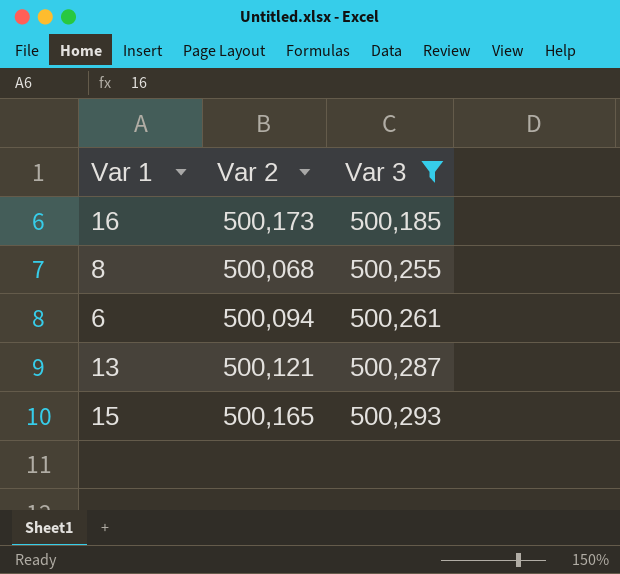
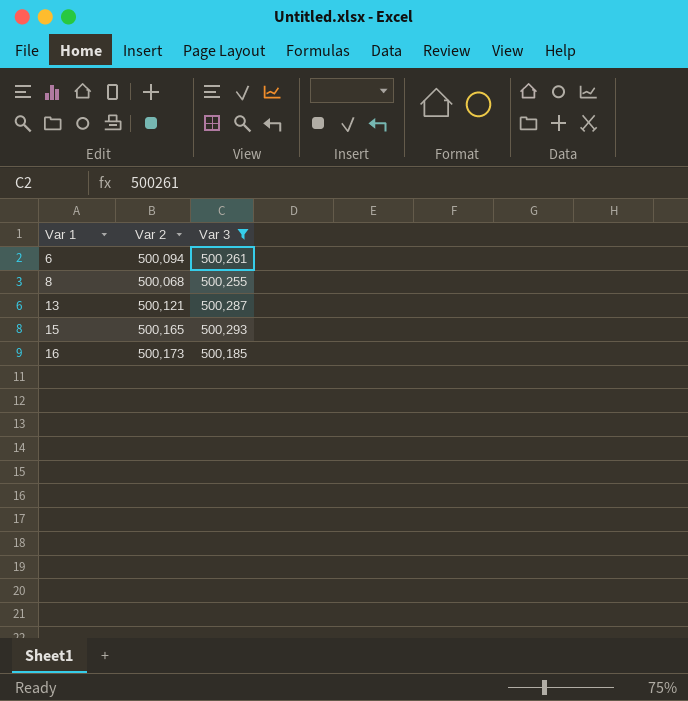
row order: Var 3 ascending -> Var 1 ascending

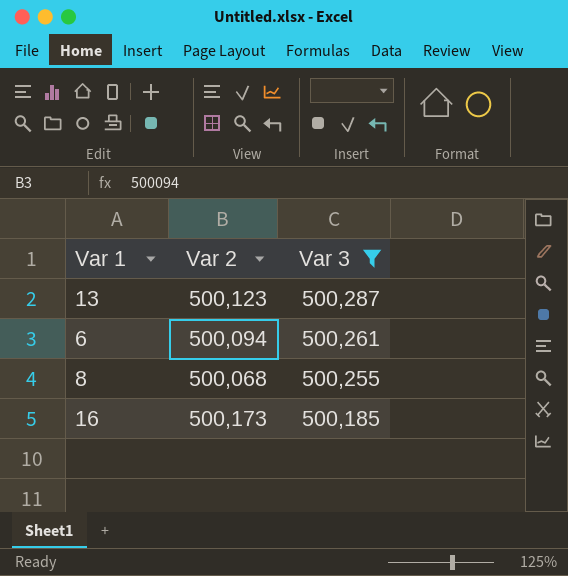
row order: Var 1 ascending -> Var 3 descending
row 15: 500,165 | 500,293 -> none
13 | Var 2: 500,121 -> 500,123

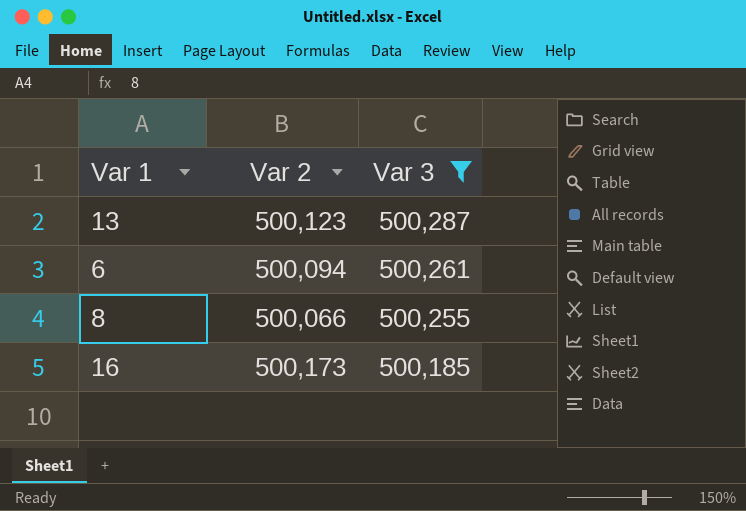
8 | Var 2: 500,068 -> 500,066

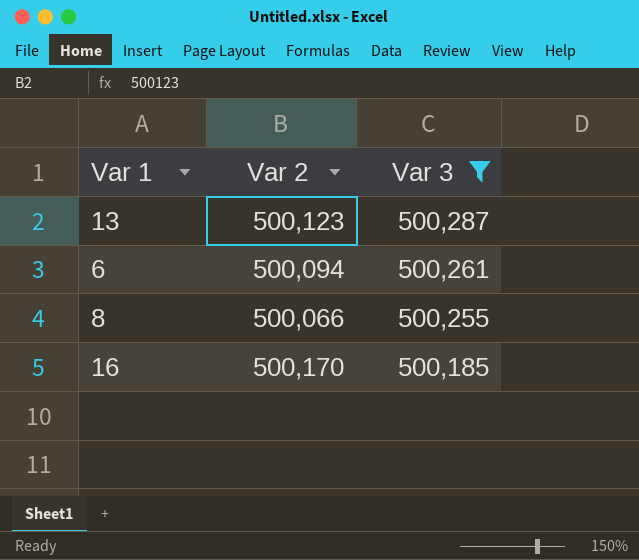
16 | Var 2: 500,173 -> 500,170

